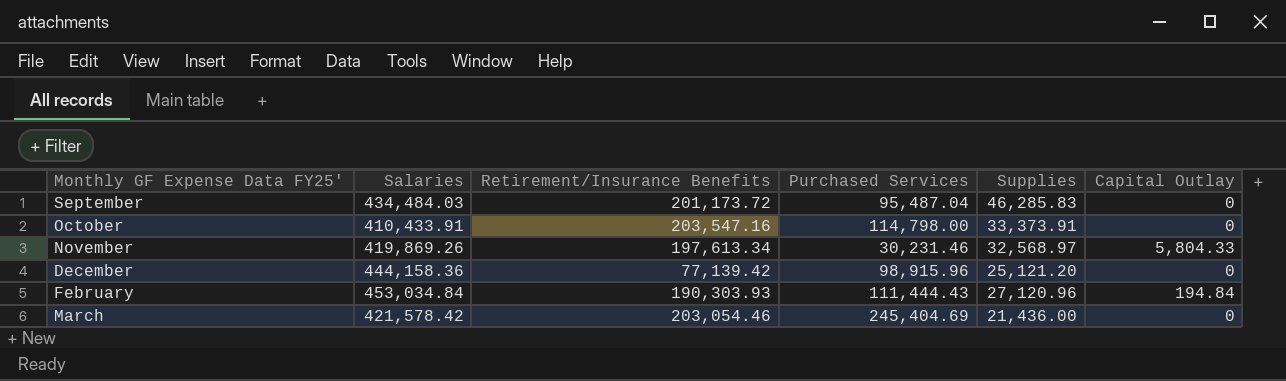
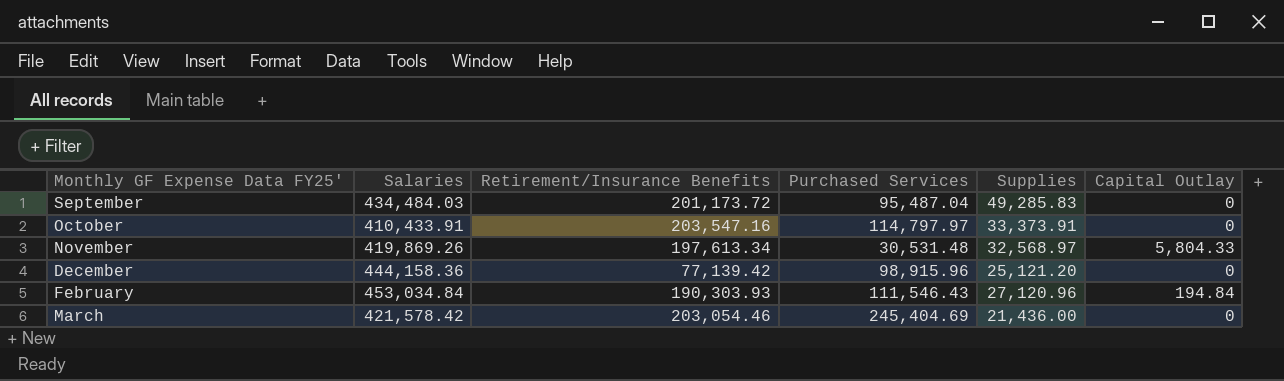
September | Supplies: 46,285.83 -> 49,285.83
October | Purchased Services: 114,798.00 -> 114,797.97
November | Purchased Services: 30,231.46 -> 30,531.48
February | Purchased Services: 111,444.43 -> 111,546.43

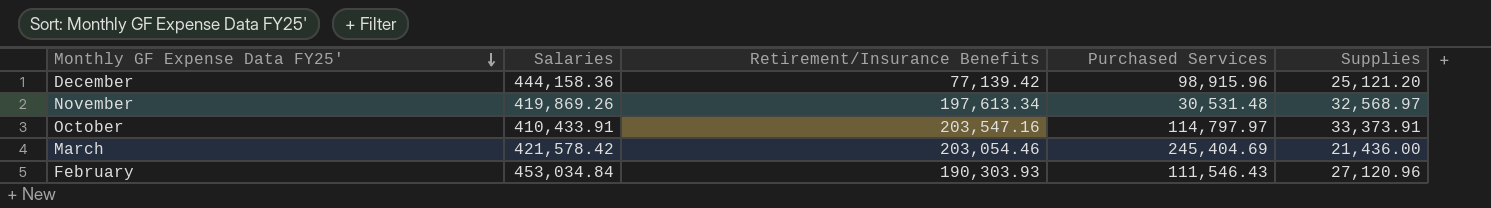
row order: none -> Monthly GF Expense Data FY25' descending
column Capital Outlay | position: 6 -> none
row September: 434,484.03 | 201,173.72 | 95,487.04 | 49,285.83 | 0 -> none

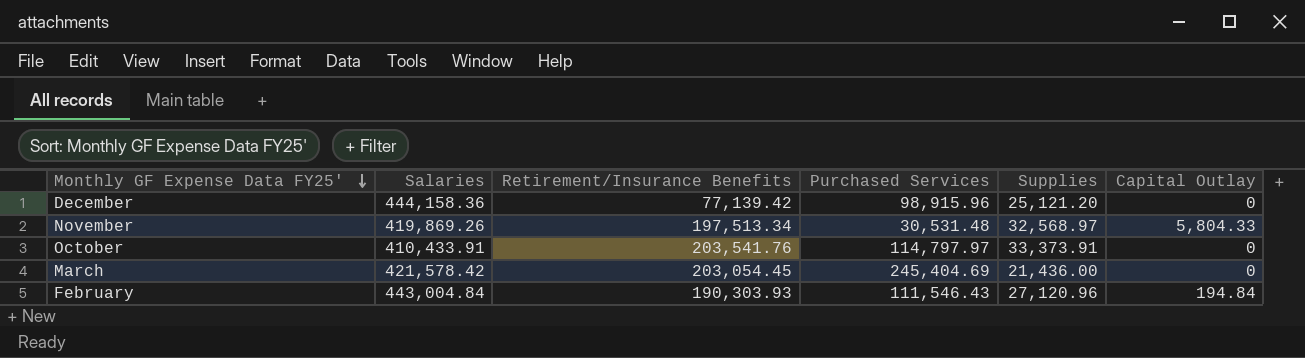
column Capital Outlay | position: none -> 6
November | Retirement/Insurance Benefits: 197,613.34 -> 197,513.34
October | Retirement/Insurance Benefits: 203,547.16 -> 203,541.76
March | Retirement/Insurance Benefits: 203,054.46 -> 203,054.45
February | Salaries: 453,034.84 -> 443,004.84

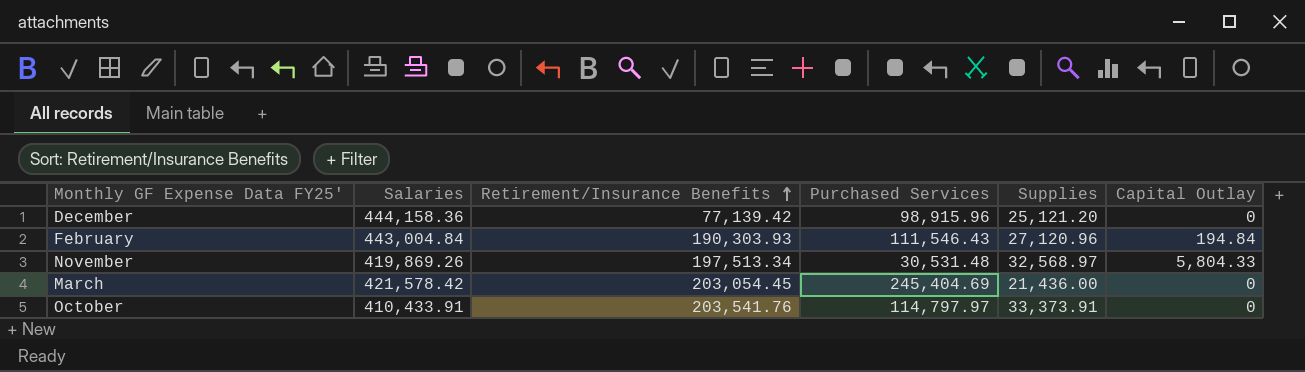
row order: Monthly GF Expense Data FY25' descending -> Retirement/Insurance Benefits ascending

